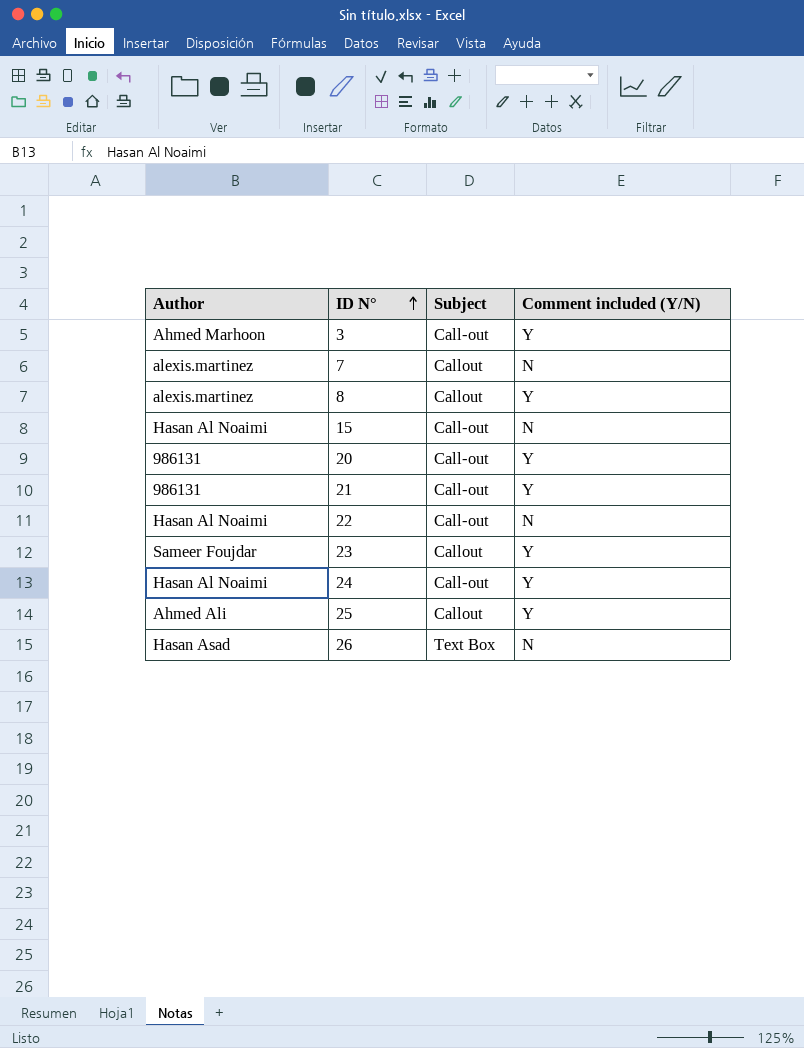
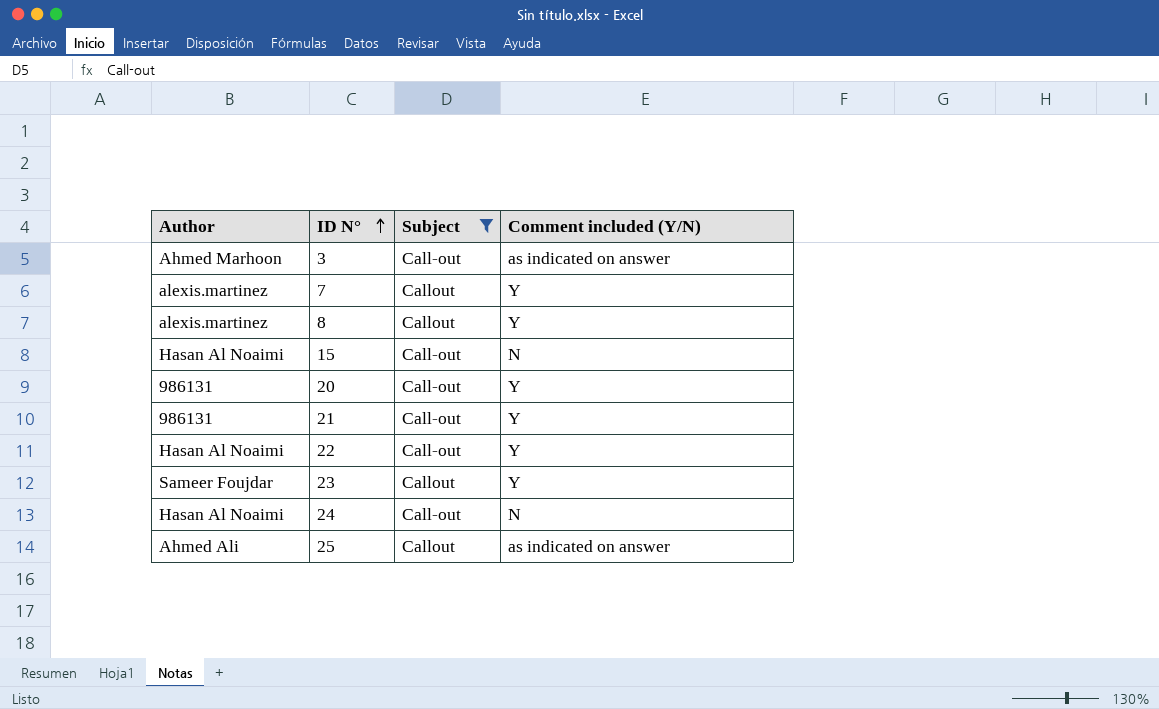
filter: none -> Subject != Text Box
3 | Comment included (Y/N): Y -> as indicated on answer
7 | Comment included (Y/N): N -> Y
22 | Comment included (Y/N): N -> Y
24 | Comment included (Y/N): Y -> N
25 | Comment included (Y/N): Y -> as indicated on answer

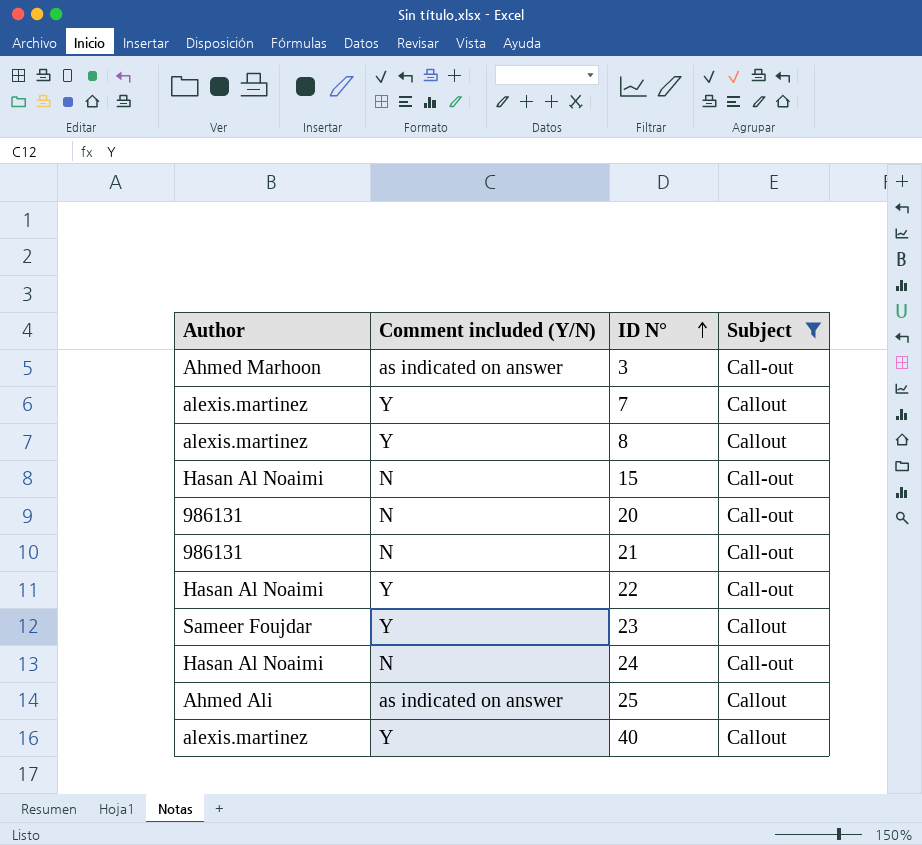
column Comment included (Y/N) | position: 4 -> 2
20 | Comment included (Y/N): Y -> N
21 | Comment included (Y/N): Y -> N
row 40: none -> alexis.martinez | Y | Callout

